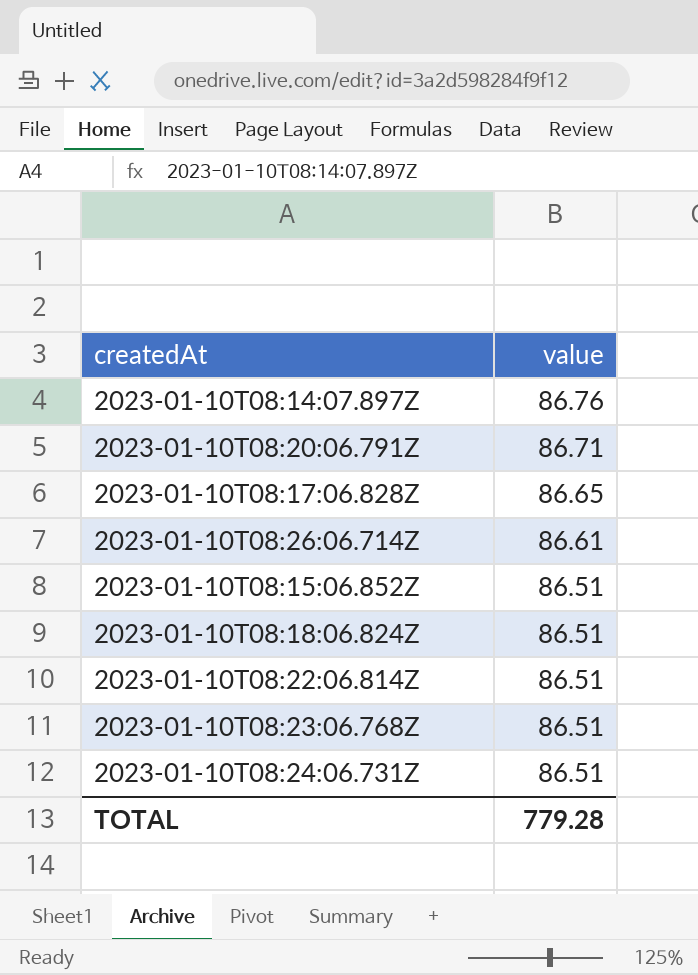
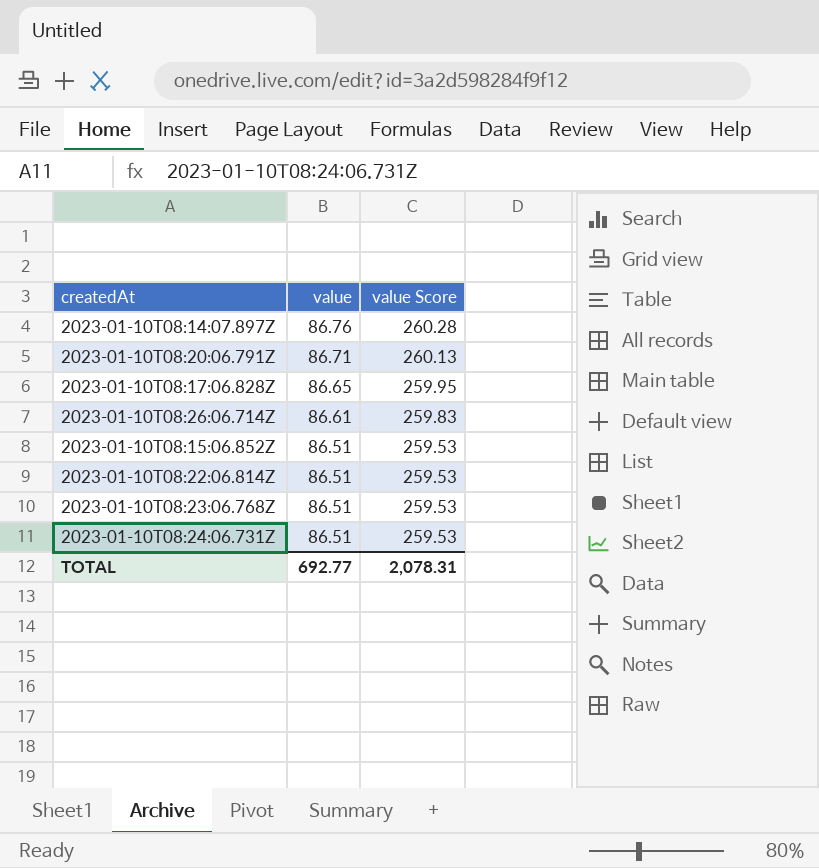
column value Score | formula: none -> [value] * 3
row 2023-01-10T08:18:06.824Z: 86.51 -> none
TOTAL | value: 779.28 -> 692.77

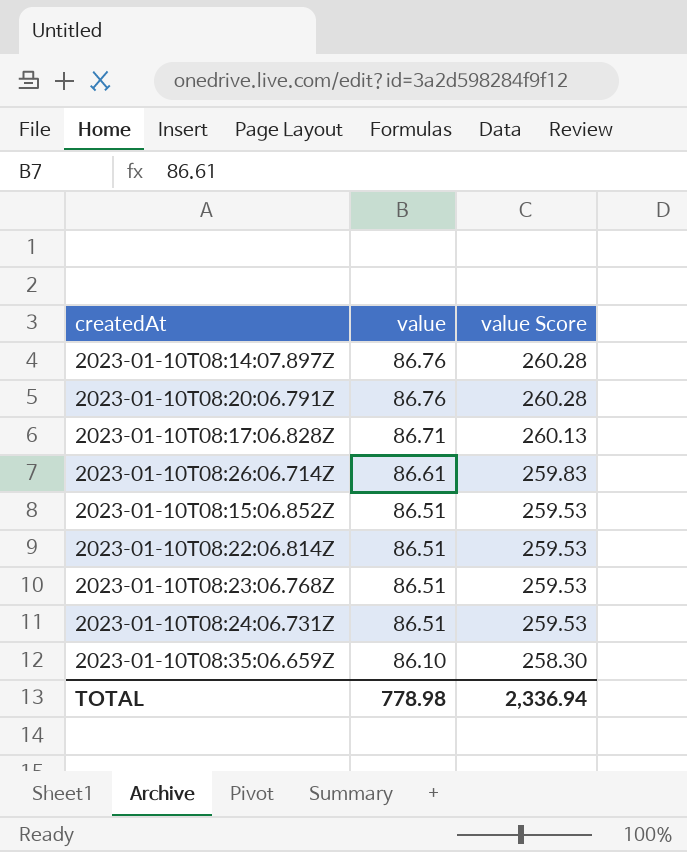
2023-01-10T08:20:06.791Z | value: 86.71 -> 86.76
2023-01-10T08:20:06.791Z | value Score: 260.13 -> 260.28
2023-01-10T08:17:06.828Z | value: 86.65 -> 86.71
2023-01-10T08:17:06.828Z | value Score: 259.95 -> 260.13
row 2023-01-10T08:35:06.659Z: none -> 86.10 | 258.30
TOTAL | value: 692.77 -> 778.98
TOTAL | value Score: 2,078.31 -> 2,336.94

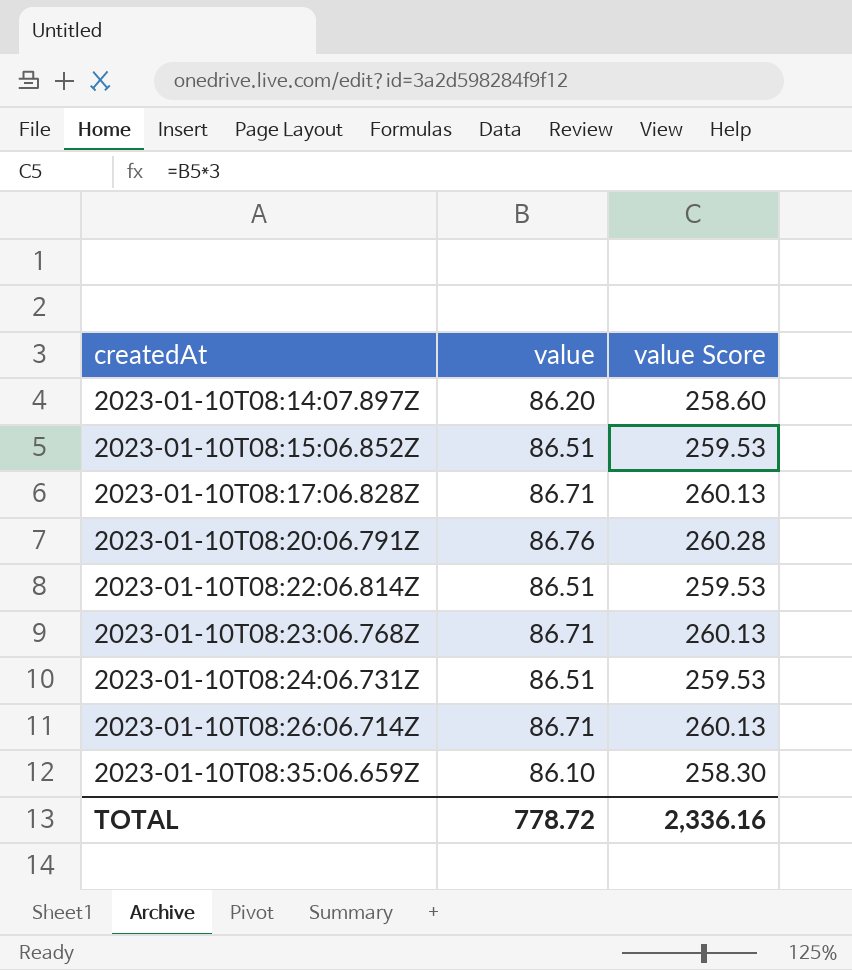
row order: value descending -> createdAt ascending
2023-01-10T08:14:07.897Z | value: 86.76 -> 86.20
2023-01-10T08:14:07.897Z | value Score: 260.28 -> 258.60
2023-01-10T08:23:06.768Z | value: 86.51 -> 86.71
2023-01-10T08:23:06.768Z | value Score: 259.53 -> 260.13
2023-01-10T08:26:06.714Z | value: 86.61 -> 86.71
2023-01-10T08:26:06.714Z | value Score: 259.83 -> 260.13
TOTAL | value: 778.98 -> 778.72
TOTAL | value Score: 2,336.94 -> 2,336.16

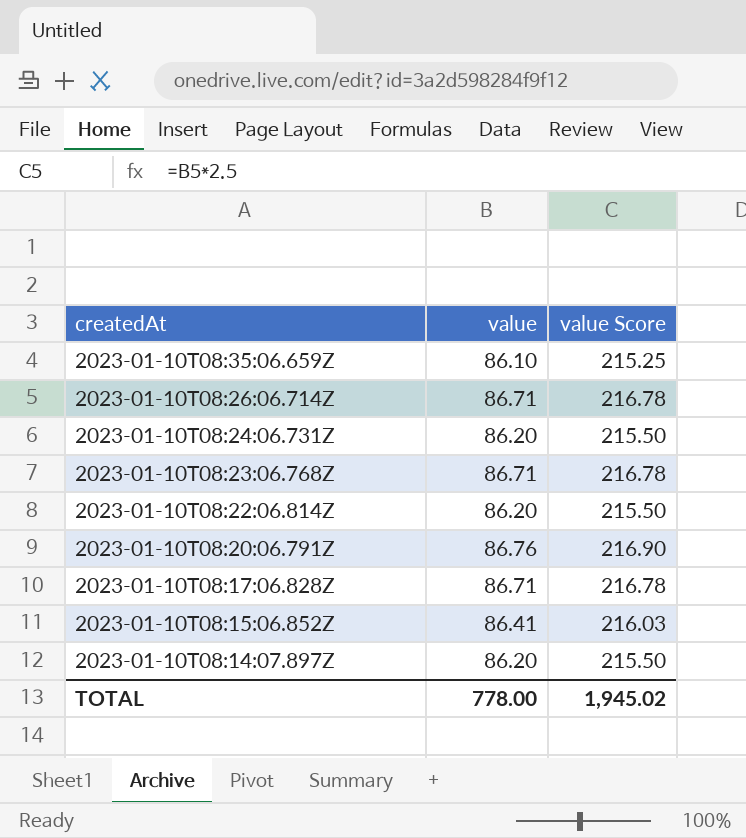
row order: createdAt ascending -> createdAt descending
column value Score | formula: [value] * 3 -> [value] * 2.5
2023-01-10T08:24:06.731Z | value: 86.51 -> 86.20
2023-01-10T08:22:06.814Z | value: 86.51 -> 86.20
2023-01-10T08:15:06.852Z | value: 86.51 -> 86.41
TOTAL | value: 778.72 -> 778.00
TOTAL | value Score: 2,336.16 -> 1,945.02

